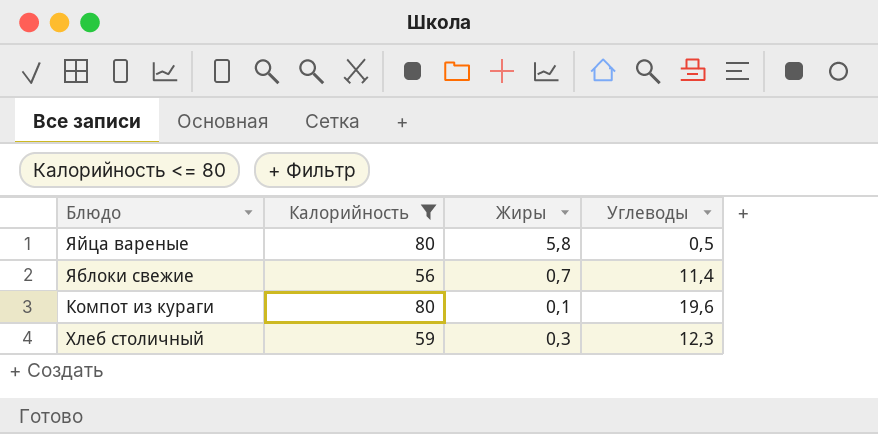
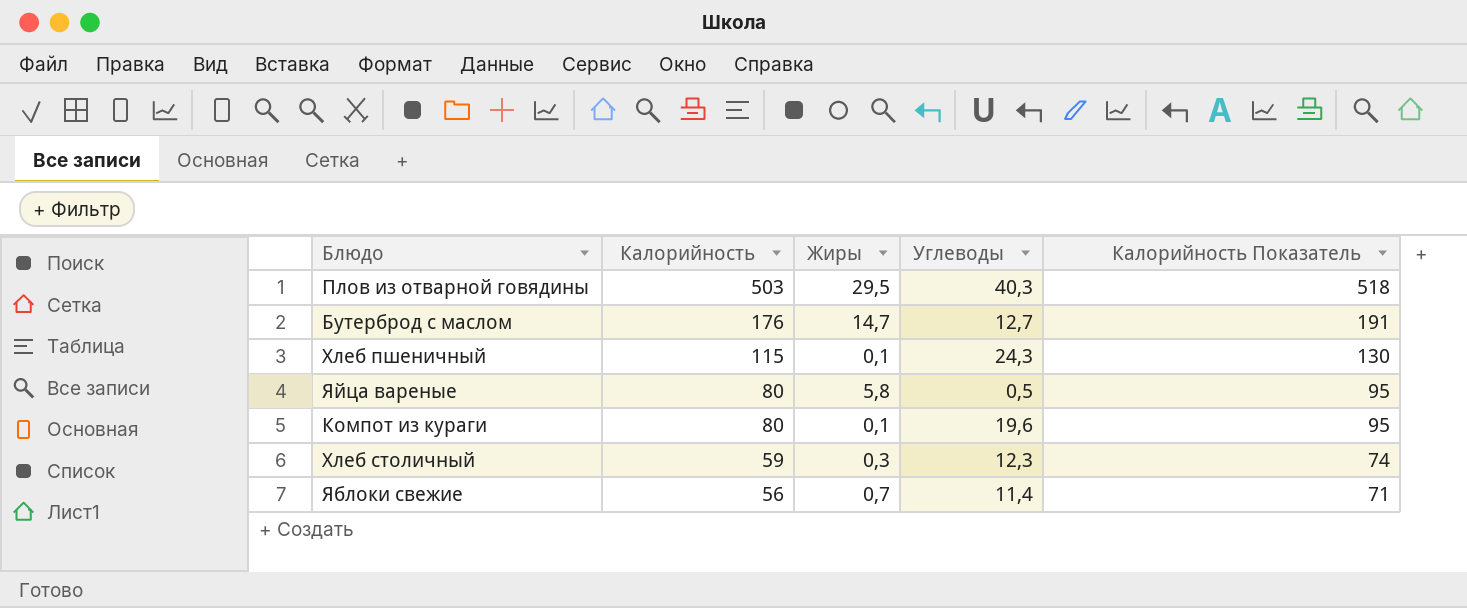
filter: Калорийность <= 80 -> none
row order: none -> Калорийность descending
column Калорийность Показатель | formula: none -> [Калорийность] + 15

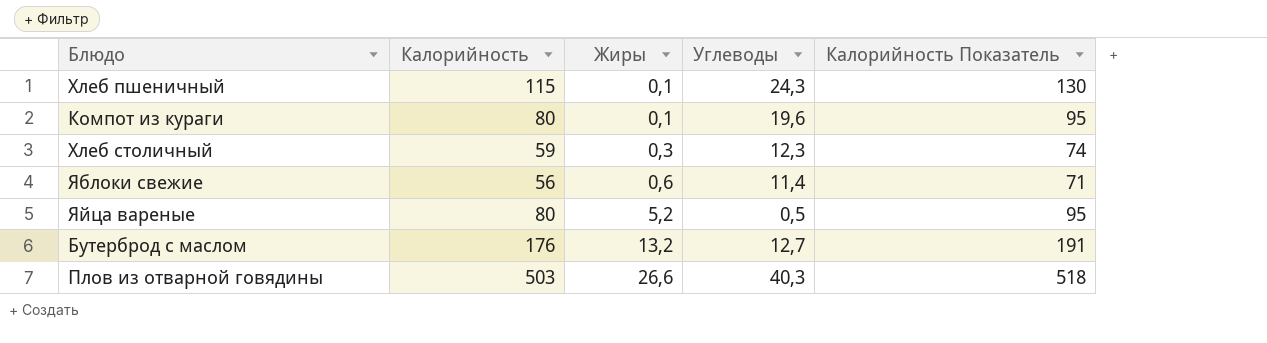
row order: Калорийность descending -> Жиры ascending
Яблоки свежие | Жиры: 0,7 -> 0,6
Яйца вареные | Жиры: 5,8 -> 5,2
Бутерброд с маслом | Жиры: 14,7 -> 13,2
Плов из отварной говядины | Жиры: 29,5 -> 26,6

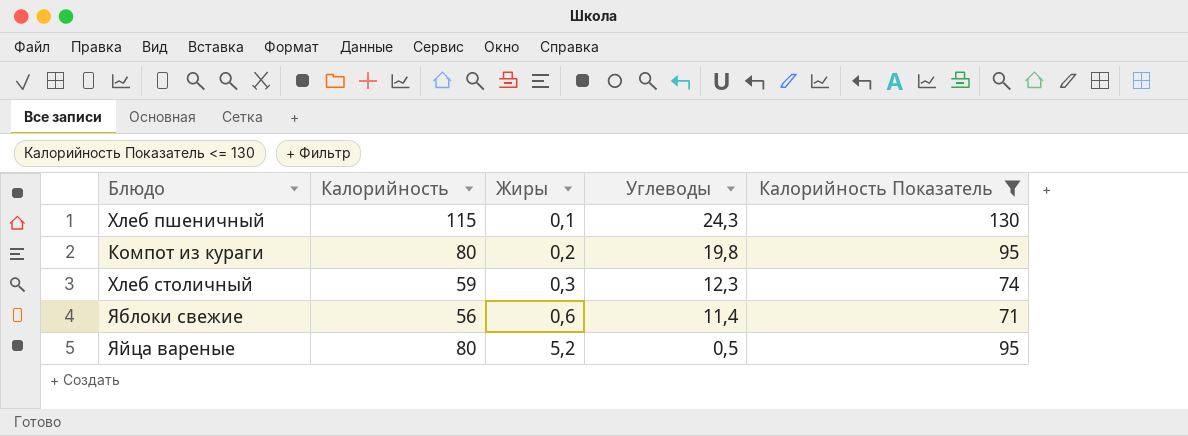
filter: none -> Калорийность Показатель <= 130
Компот из кураги | Жиры: 0,1 -> 0,2
Компот из кураги | Углеводы: 19,6 -> 19,8

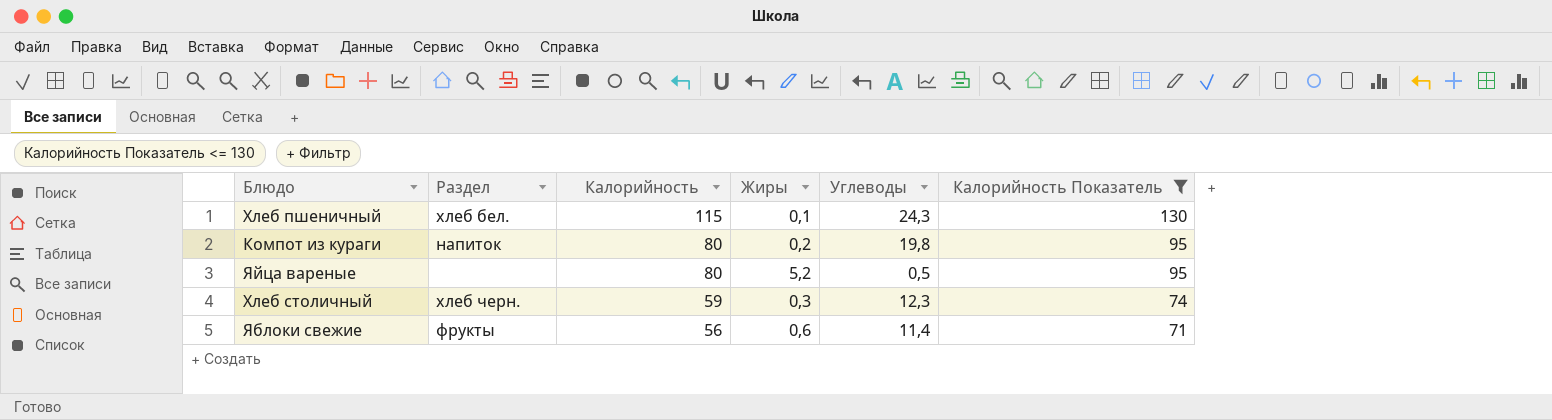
row order: Жиры ascending -> Калорийность descending
column Раздел | position: none -> 2

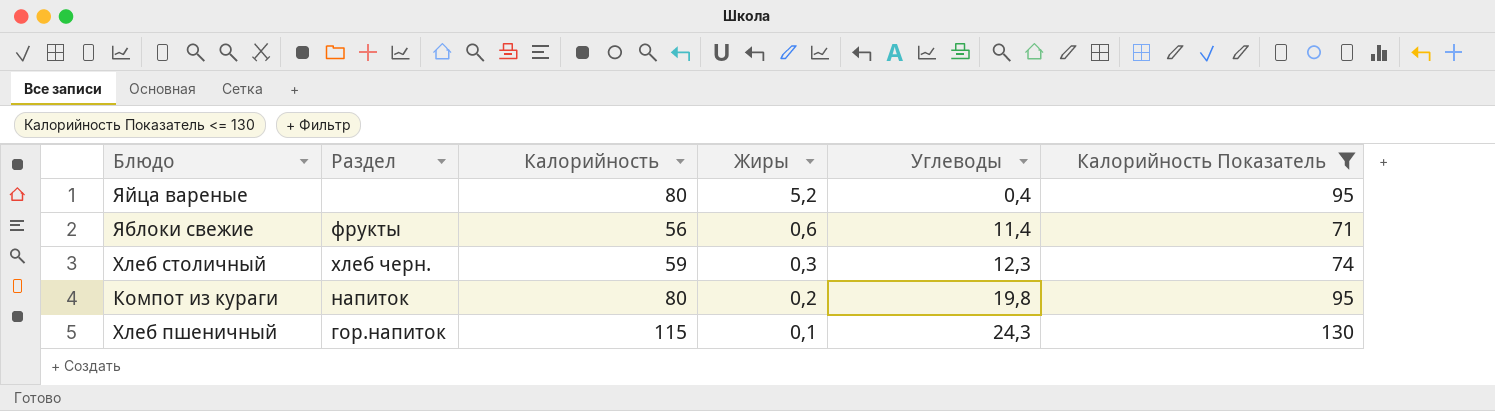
row order: Калорийность descending -> Жиры descending
Яйца вареные | Углеводы: 0,5 -> 0,4
Хлеб пшеничный | Раздел: хлеб бел. -> гор.напиток

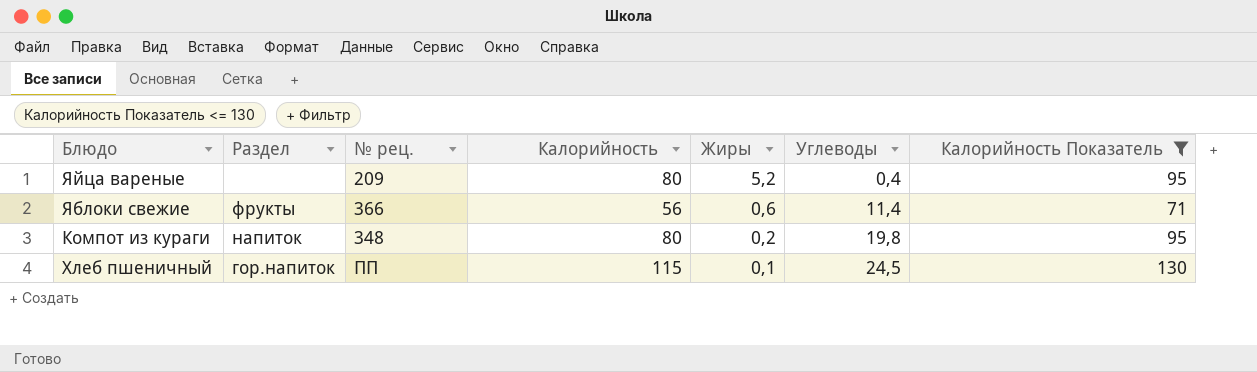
column № рец. | position: none -> 3
row Хлеб столичный: хлеб черн. | 59 | 0,3 | 12,3 | 74 -> none
Хлеб пшеничный | Углеводы: 24,3 -> 24,5

